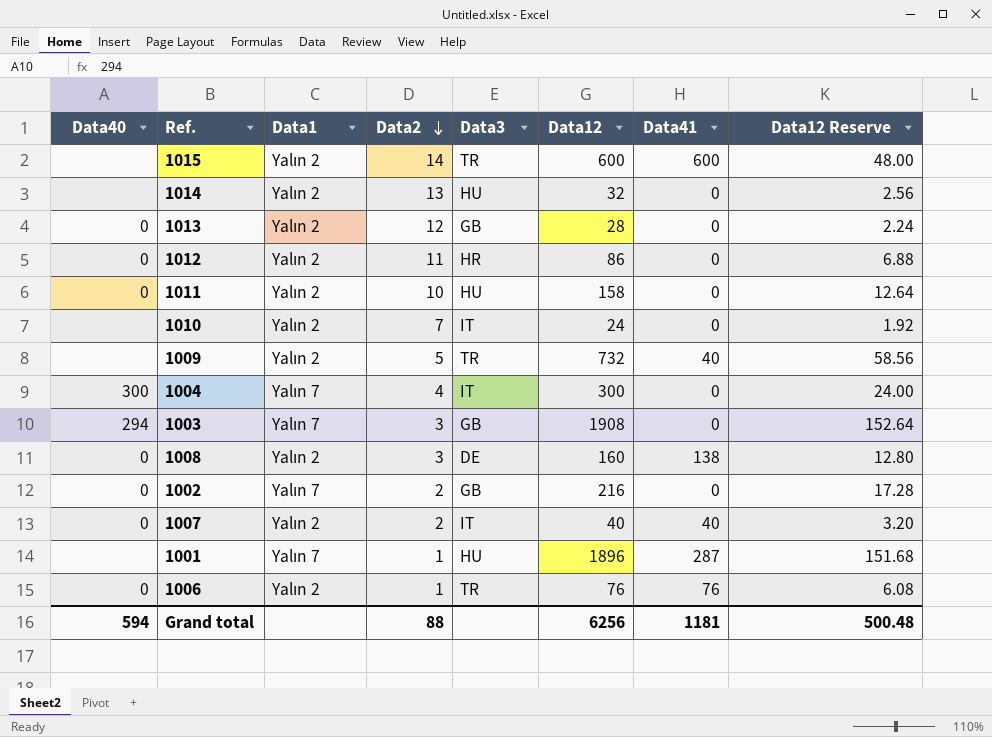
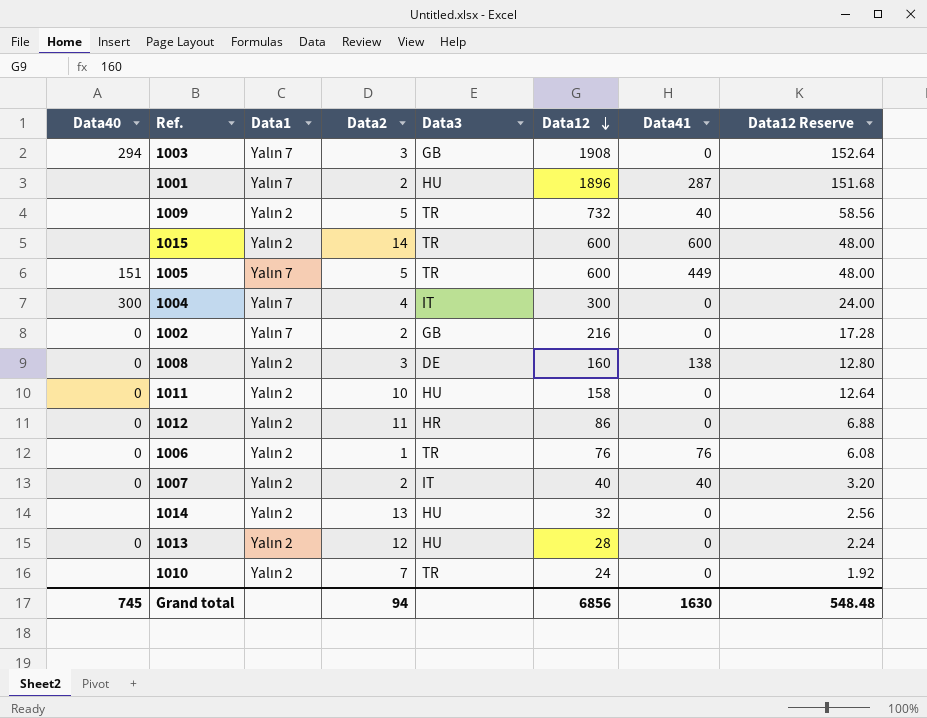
row order: Data2 descending -> Data12 descending
1001 | Data2: 1 -> 2
row 1005: none -> 151 | Yalın 7 | 5 | TR | 600 | 449 | 48.00
1013 | Data3: GB -> HU
1010 | Data3: IT -> TR
Grand total | Data40: 594 -> 745
Grand total | Data2: 88 -> 94
Grand total | Data12: 6256 -> 6856
Grand total | Data41: 1181 -> 1630
Grand total | Data12 Reserve: 500.48 -> 548.48

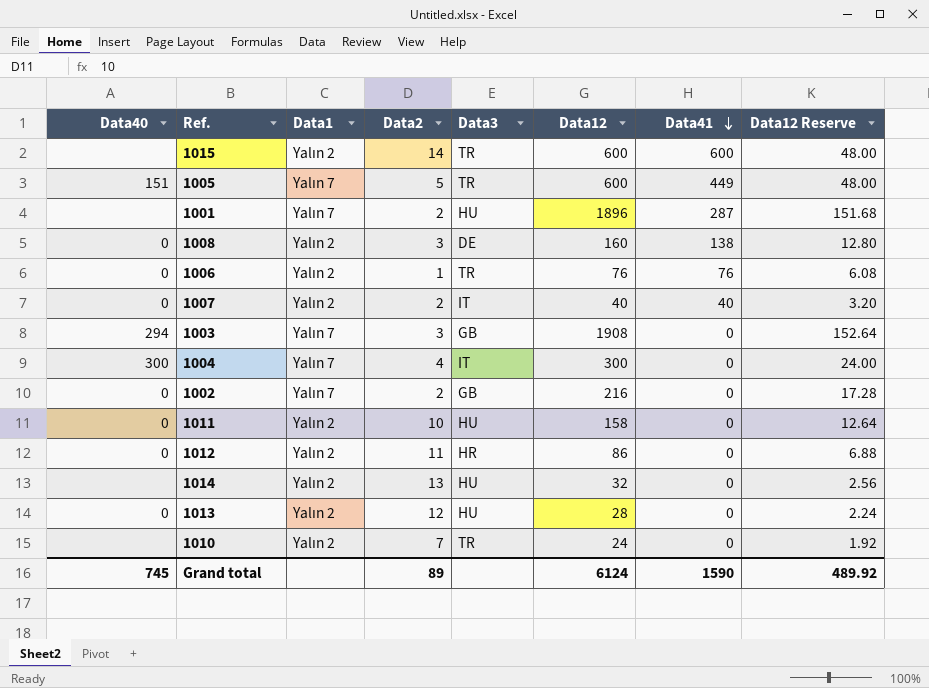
row order: Data12 descending -> Data41 descending
row 1009: none | Yalın 2 | 5 | TR | 732 | 40 | 58.56 -> none
Grand total | Data2: 94 -> 89
Grand total | Data12: 6856 -> 6124
Grand total | Data41: 1630 -> 1590
Grand total | Data12 Reserve: 548.48 -> 489.92

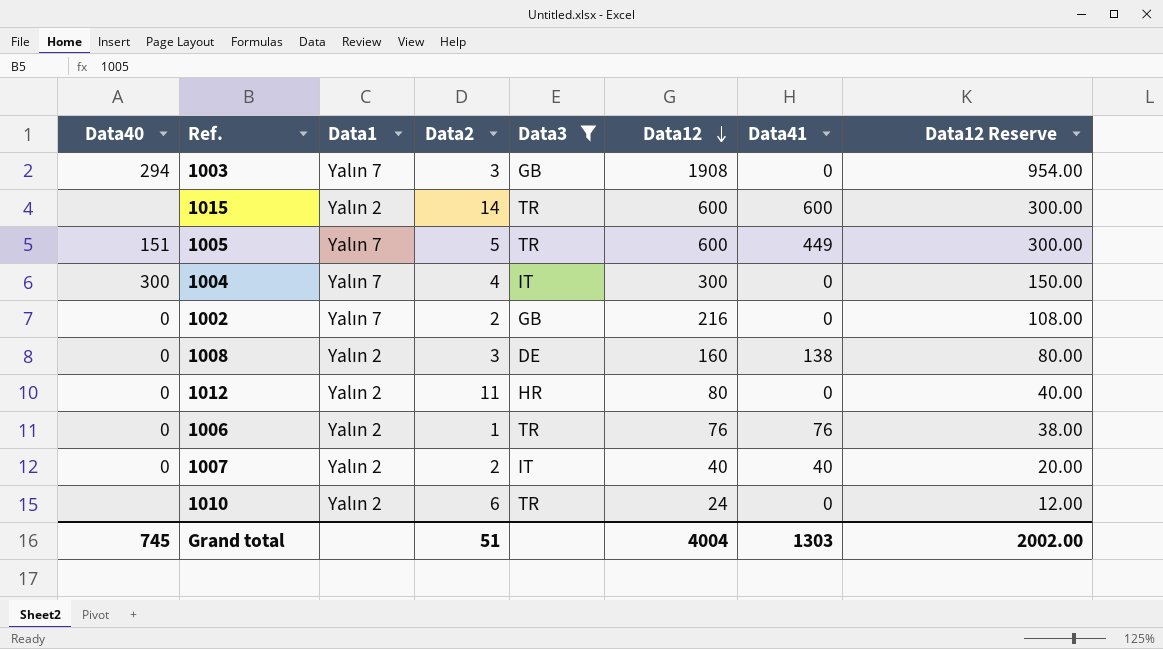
filter: none -> Data3 != HU
row order: Data41 descending -> Data12 descending
column Data12 Reserve | formula: [Data12] * 0.08 -> [Data12] * 0.5
1012 | Data12: 86 -> 80
1010 | Data2: 7 -> 6
Grand total | Data2: 89 -> 51
Grand total | Data12: 6124 -> 4004
Grand total | Data41: 1590 -> 1303
Grand total | Data12 Reserve: 489.92 -> 2002.00

